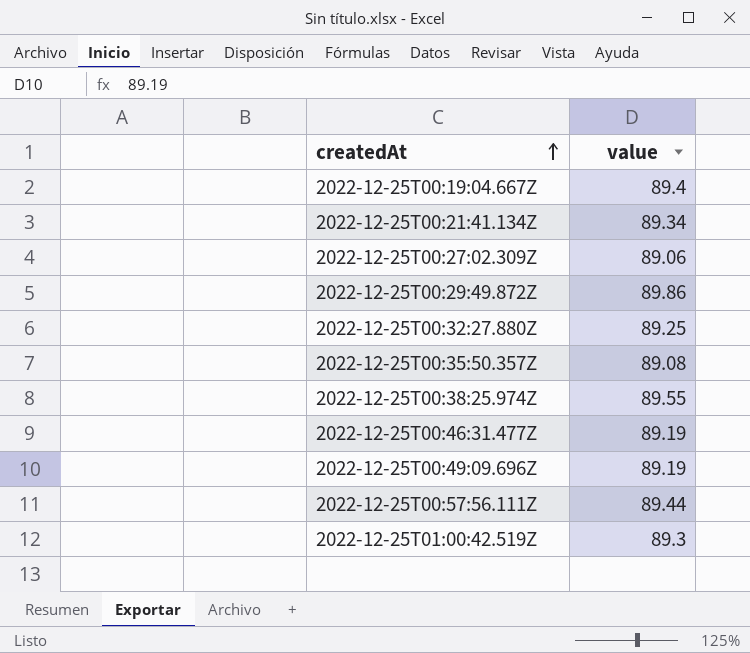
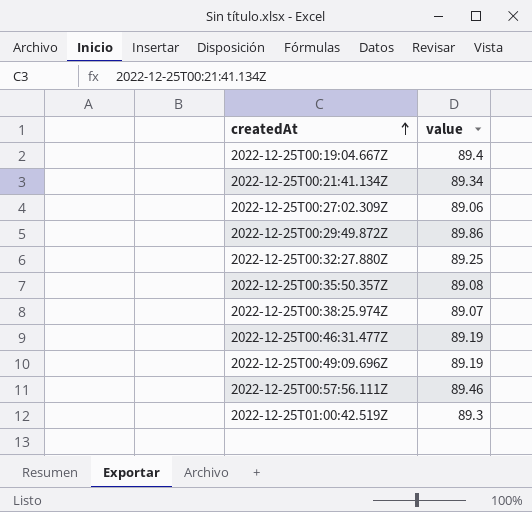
2022-12-25T00:38:25.974Z | value: 89.55 -> 89.07
2022-12-25T00:57:56.111Z | value: 89.44 -> 89.46

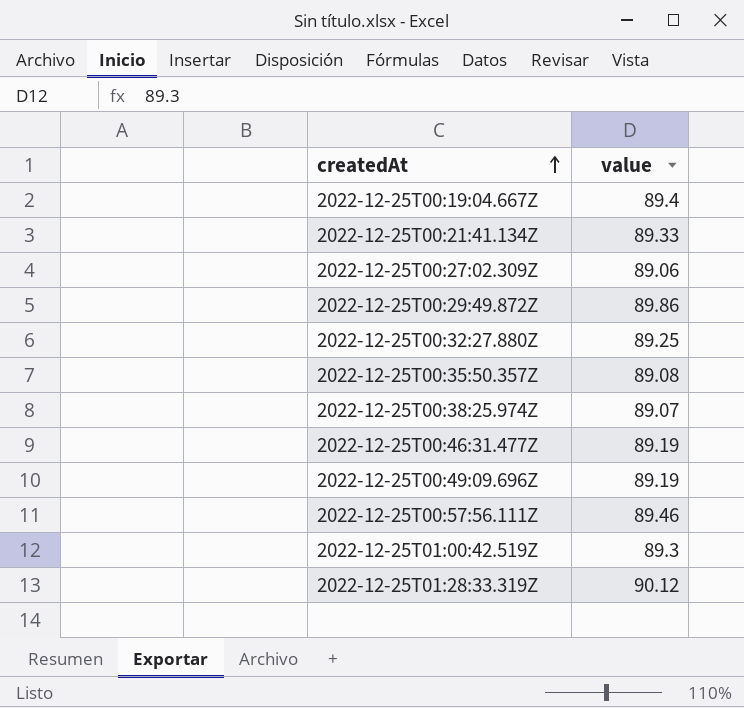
2022-12-25T00:21:41.134Z | value: 89.34 -> 89.33
row 2022-12-25T01:28:33.319Z: none -> 90.12

